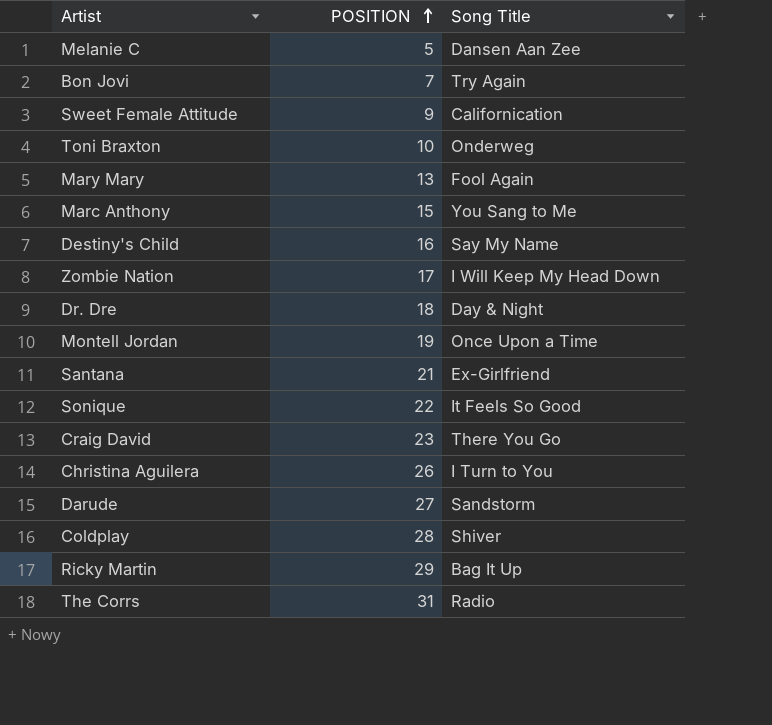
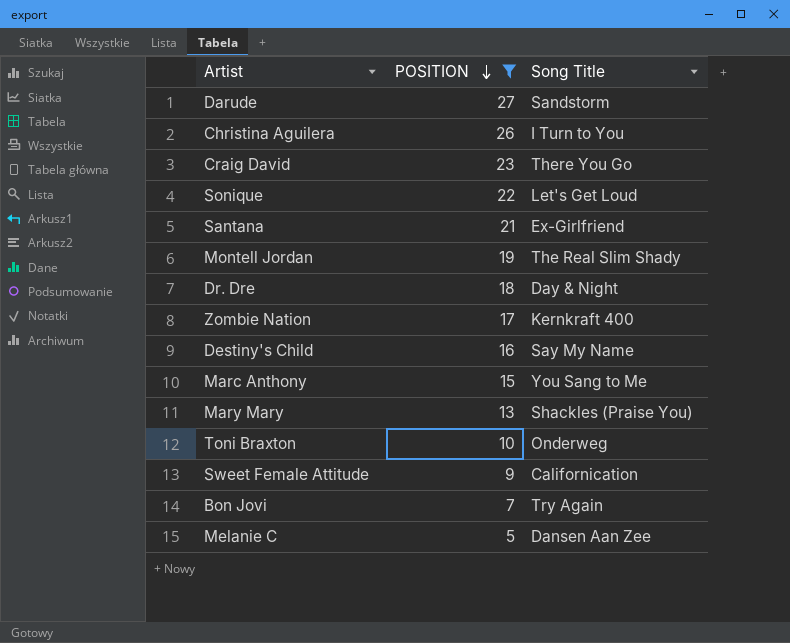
filter: none -> POSITION <= 27
row order: POSITION ascending -> POSITION descending
Sonique | Song Title: It Feels So Good -> Let's Get Loud
Montell Jordan | Song Title: Once Upon a Time -> The Real Slim Shady
Zombie Nation | Song Title: I Will Keep My Head Down -> Kernkraft 400
Mary Mary | Song Title: Fool Again -> Shackles (Praise You)

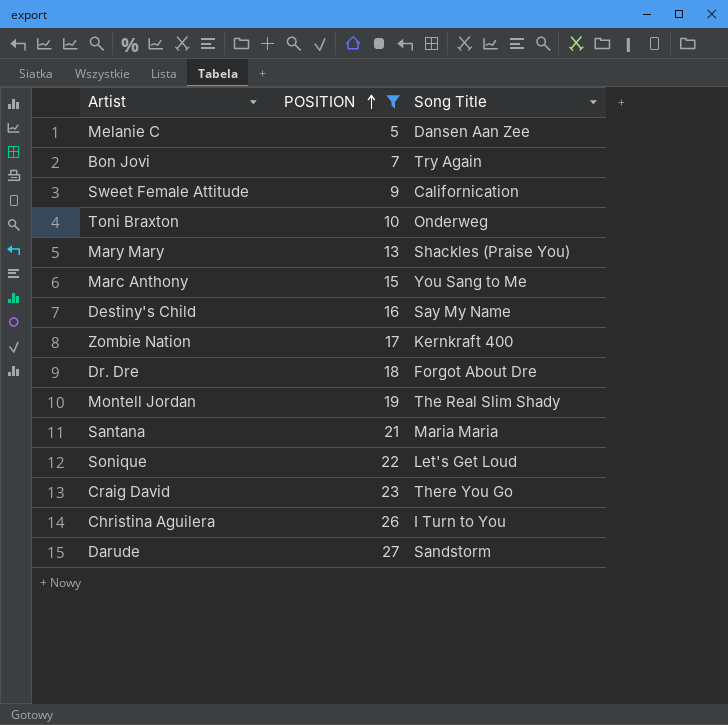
row order: POSITION descending -> POSITION ascending
Dr. Dre | Song Title: Day & Night -> Forgot About Dre
Santana | Song Title: Ex-Girlfriend -> Maria Maria

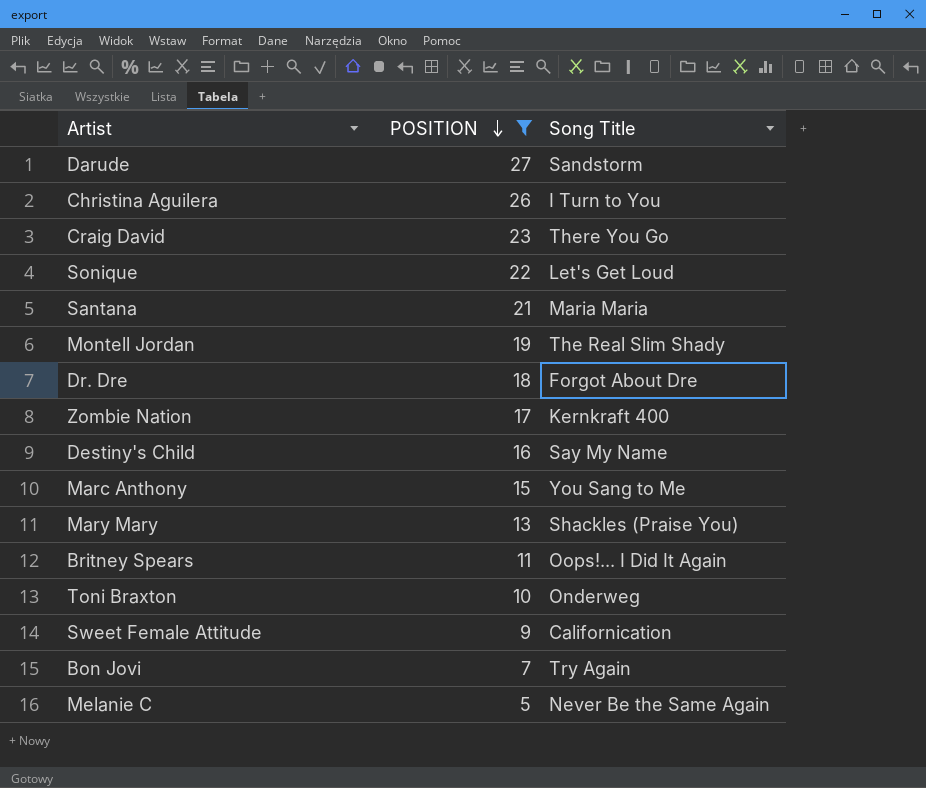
row order: POSITION ascending -> POSITION descending
row Britney Spears: none -> 11 | Oops!... I Did It Again
Melanie C | Song Title: Dansen Aan Zee -> Never Be the Same Again

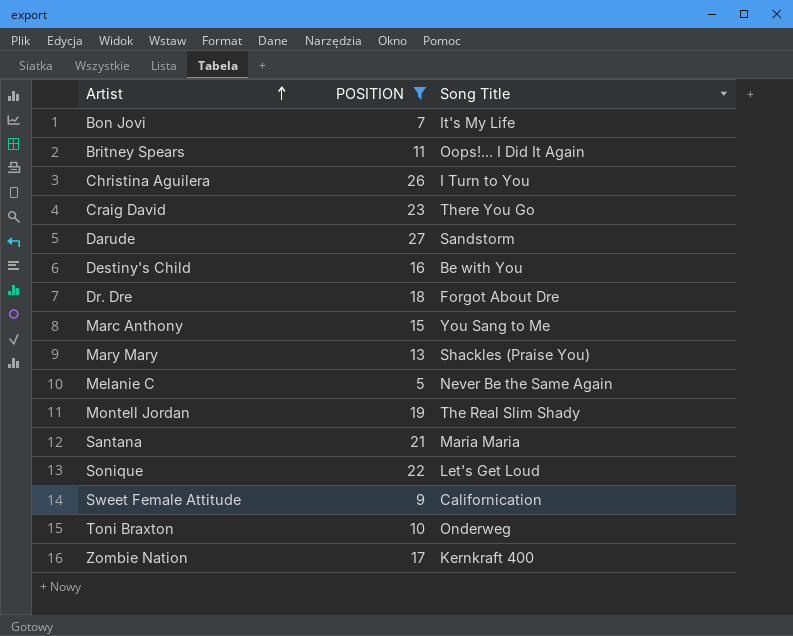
row order: POSITION descending -> Artist ascending
Bon Jovi | Song Title: Try Again -> It's My Life
Destiny's Child | Song Title: Say My Name -> Be with You

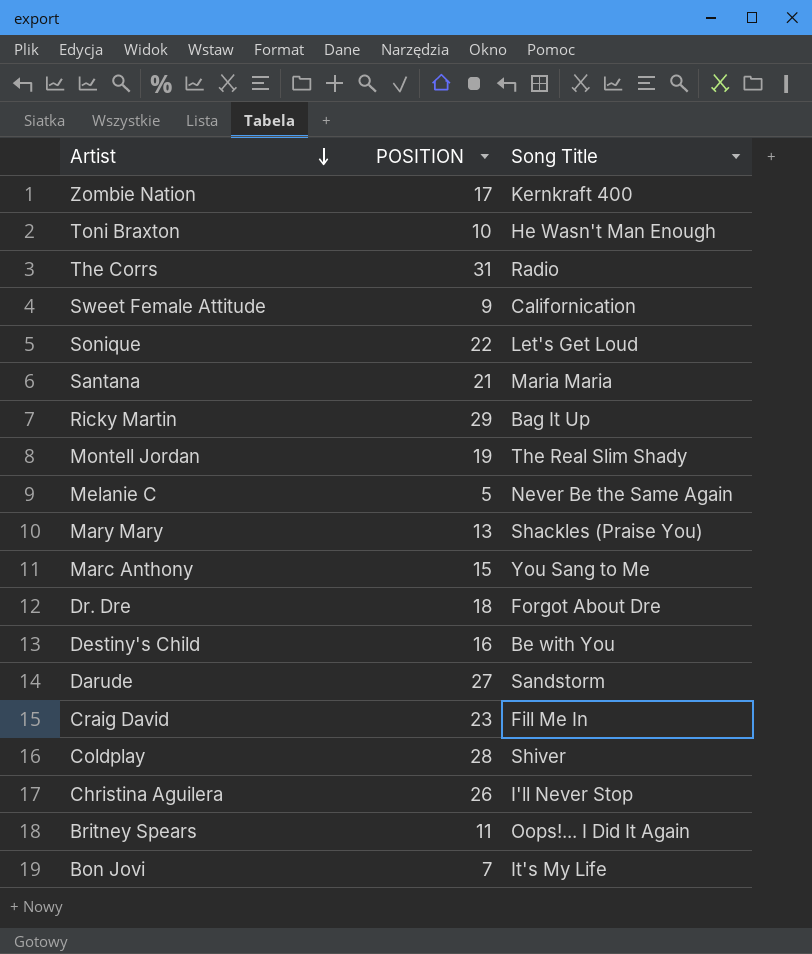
filter: POSITION <= 27 -> none
row order: Artist ascending -> Artist descending
Toni Braxton | Song Title: Onderweg -> He Wasn't Man Enough
Craig David | Song Title: There You Go -> Fill Me In
Christina Aguilera | Song Title: I Turn to You -> I'll Never Stop

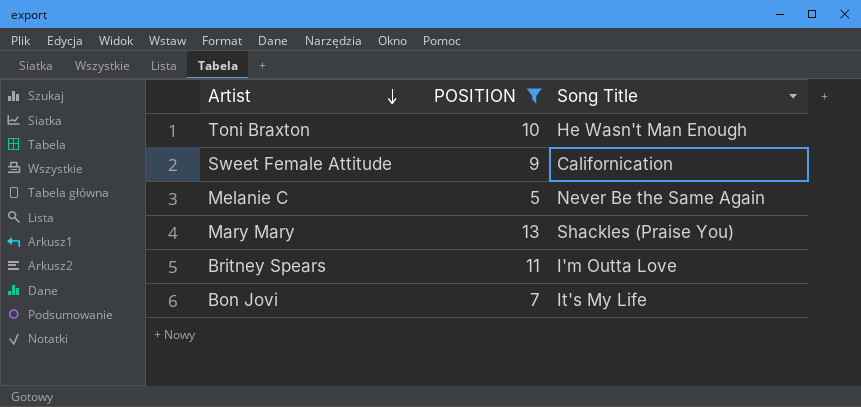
filter: none -> POSITION <= 13
Britney Spears | Song Title: Oops!... I Did It Again -> I'm Outta Love

